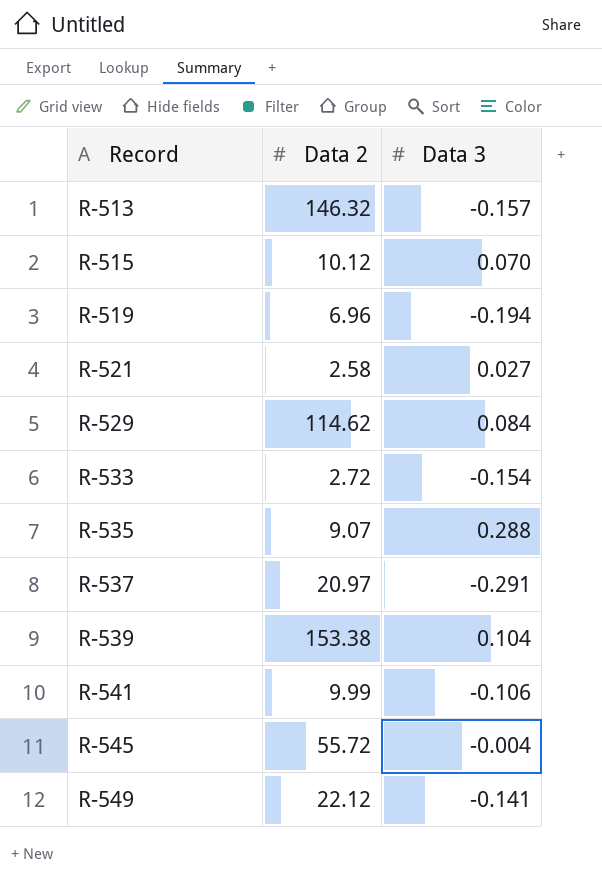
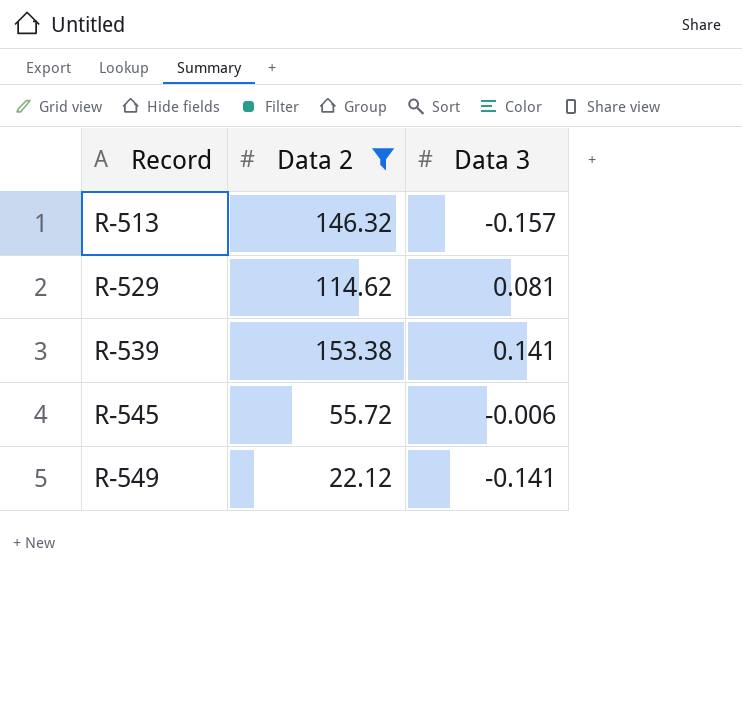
filter: none -> Data 2 >= 22.12
R-529 | Data 3: 0.084 -> 0.081
R-539 | Data 3: 0.104 -> 0.141
R-545 | Data 3: -0.004 -> -0.006

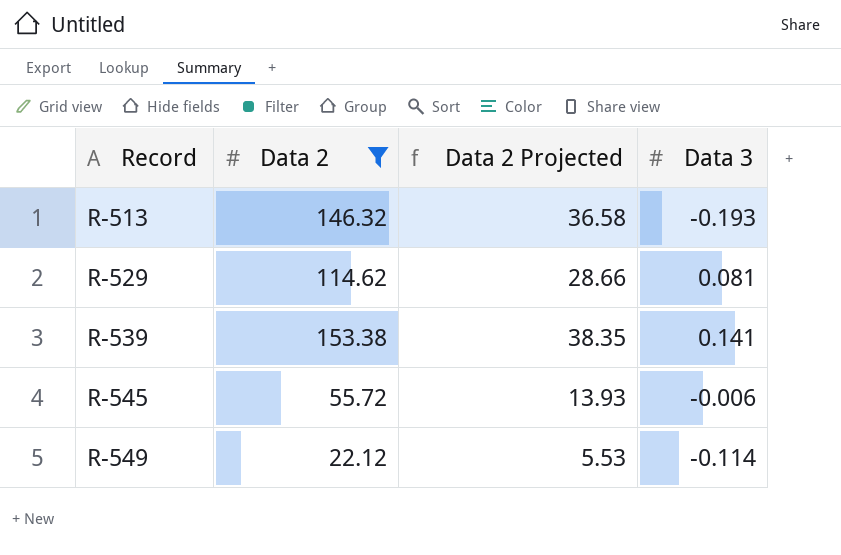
column Data 2 Projected | formula: none -> [Data 2] * 0.25
R-513 | Data 3: -0.157 -> -0.193
R-549 | Data 3: -0.141 -> -0.114

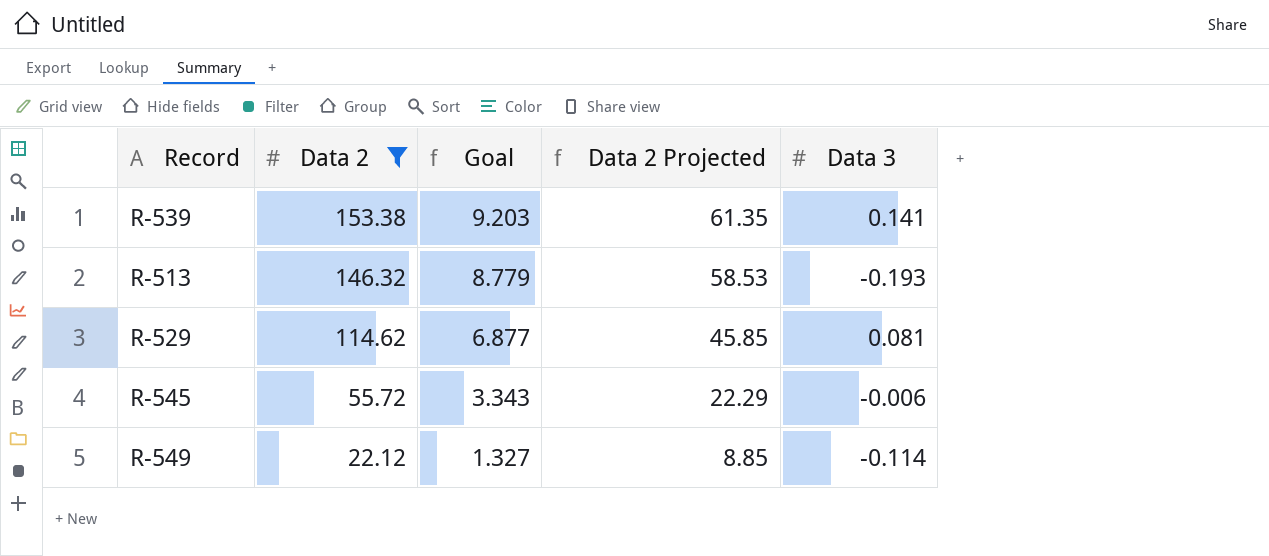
row order: Record ascending -> Data 2 descending
column Goal | formula: none -> [Data 2] * 0.06
column Data 2 Projected | formula: [Data 2] * 0.25 -> [Data 2] * 0.4

